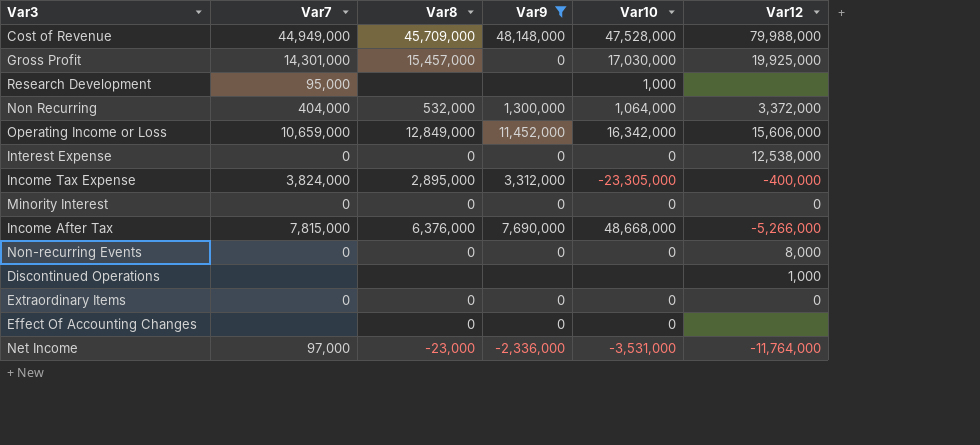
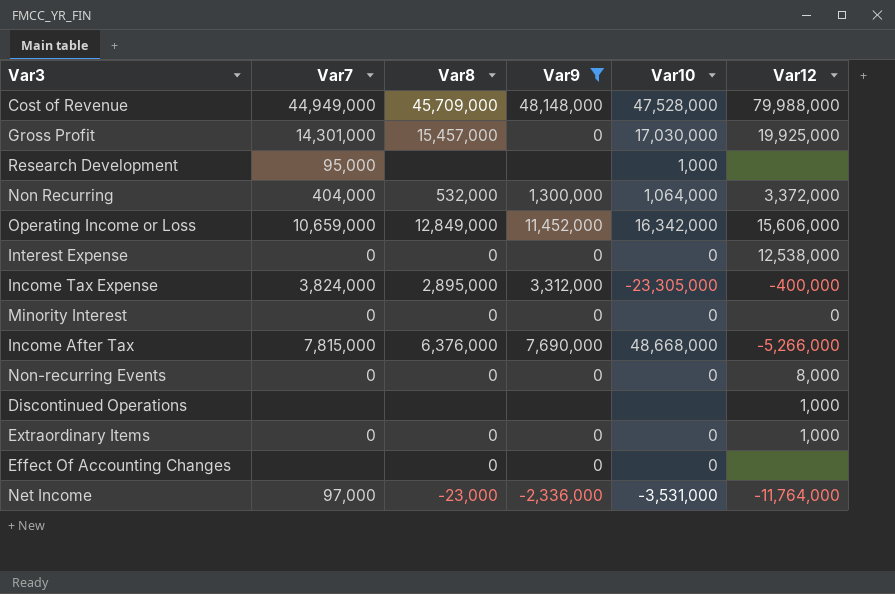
Extraordinary Items | Var12: 0 -> 1,000

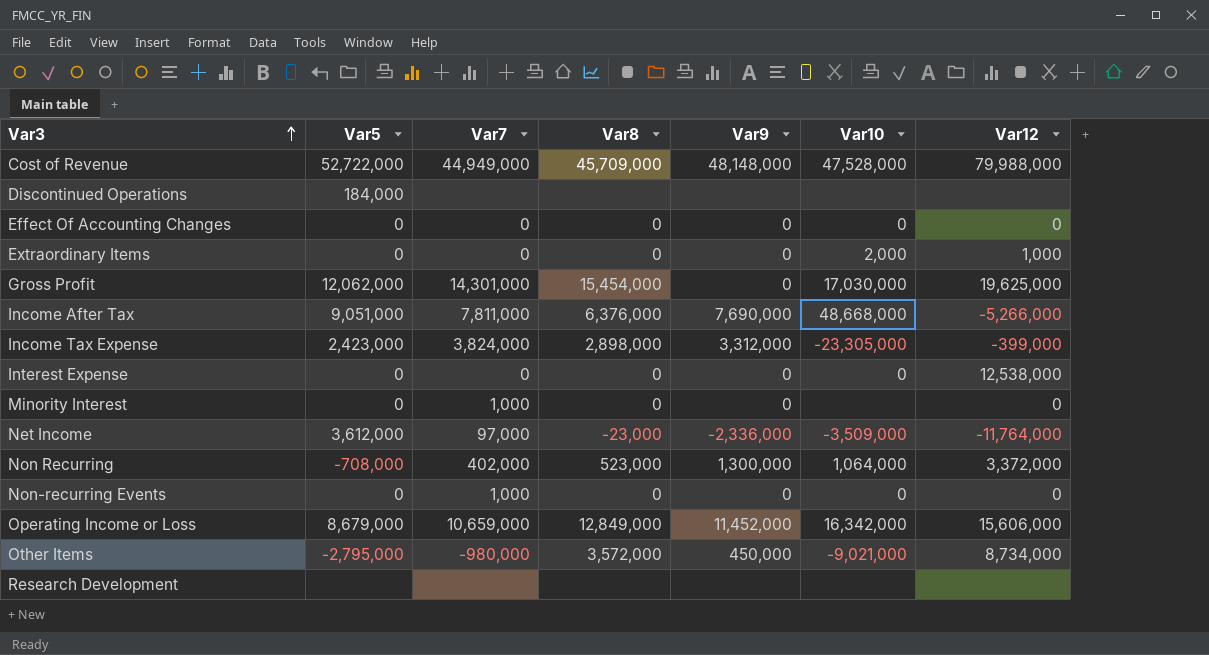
filter: Var9 != 450,000 -> none
row order: none -> Var3 ascending
column Var5 | position: none -> 2
Discontinued Operations | Var12: 1,000 -> none
Effect Of Accounting Changes | Var7: none -> 0
Effect Of Accounting Changes | Var12: none -> 0
Extraordinary Items | Var10: 0 -> 2,000
Gross Profit | Var8: 15,457,000 -> 15,454,000
Gross Profit | Var12: 19,925,000 -> 19,625,000
Income After Tax | Var7: 7,815,000 -> 7,811,000
Income Tax Expense | Var8: 2,895,000 -> 2,898,000
Income Tax Expense | Var12: -400,000 -> -399,000
Minority Interest | Var7: 0 -> 1,000
Minority Interest | Var10: 0 -> none
Net Income | Var10: -3,531,000 -> -3,509,000
Non Recurring | Var7: 404,000 -> 402,000
Non Recurring | Var8: 532,000 -> 523,000
Non-recurring Events | Var7: 0 -> 1,000
Non-recurring Events | Var12: 8,000 -> 0
Research Development | Var7: 95,000 -> none
Research Development | Var10: 1,000 -> none

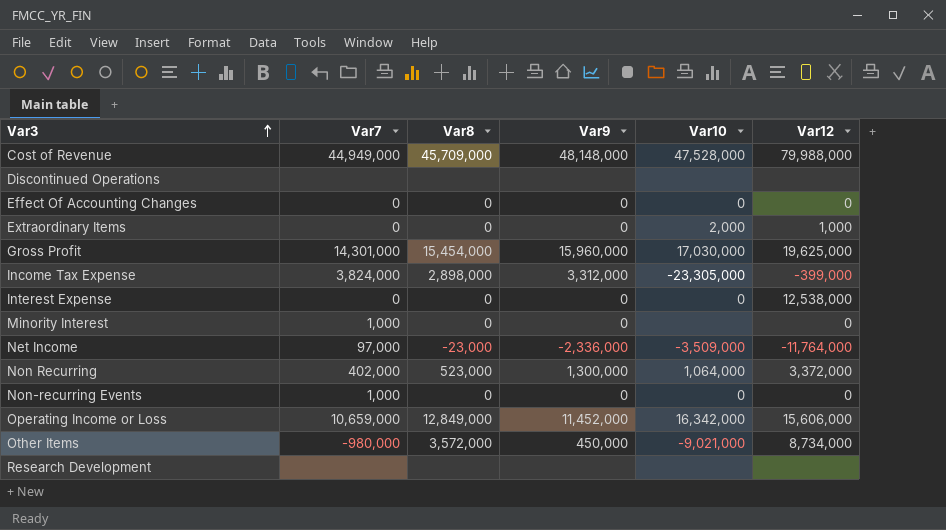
column Var5 | position: 2 -> none
row Income After Tax: 9,051,000 | 7,811,000 | 6,376,000 | 7,690,000 | 48,668,000 | -5,266,000 -> none
Gross Profit | Var9: 0 -> 15,960,000

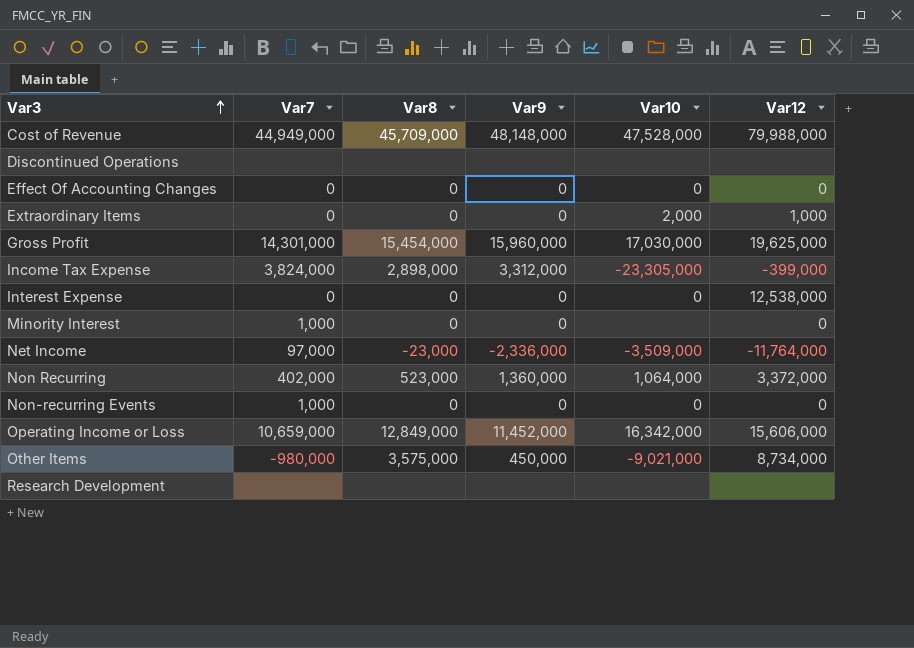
Non Recurring | Var9: 1,300,000 -> 1,360,000
Other Items | Var8: 3,572,000 -> 3,575,000

